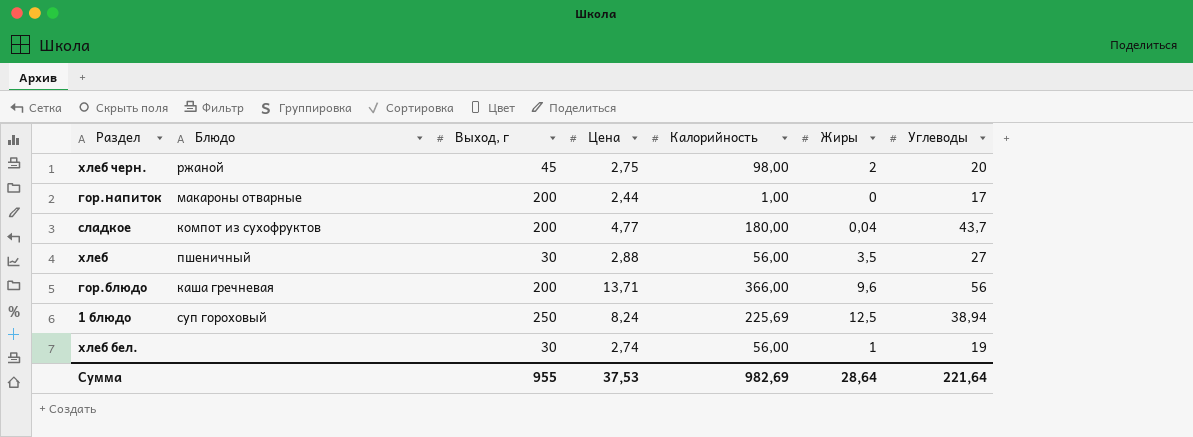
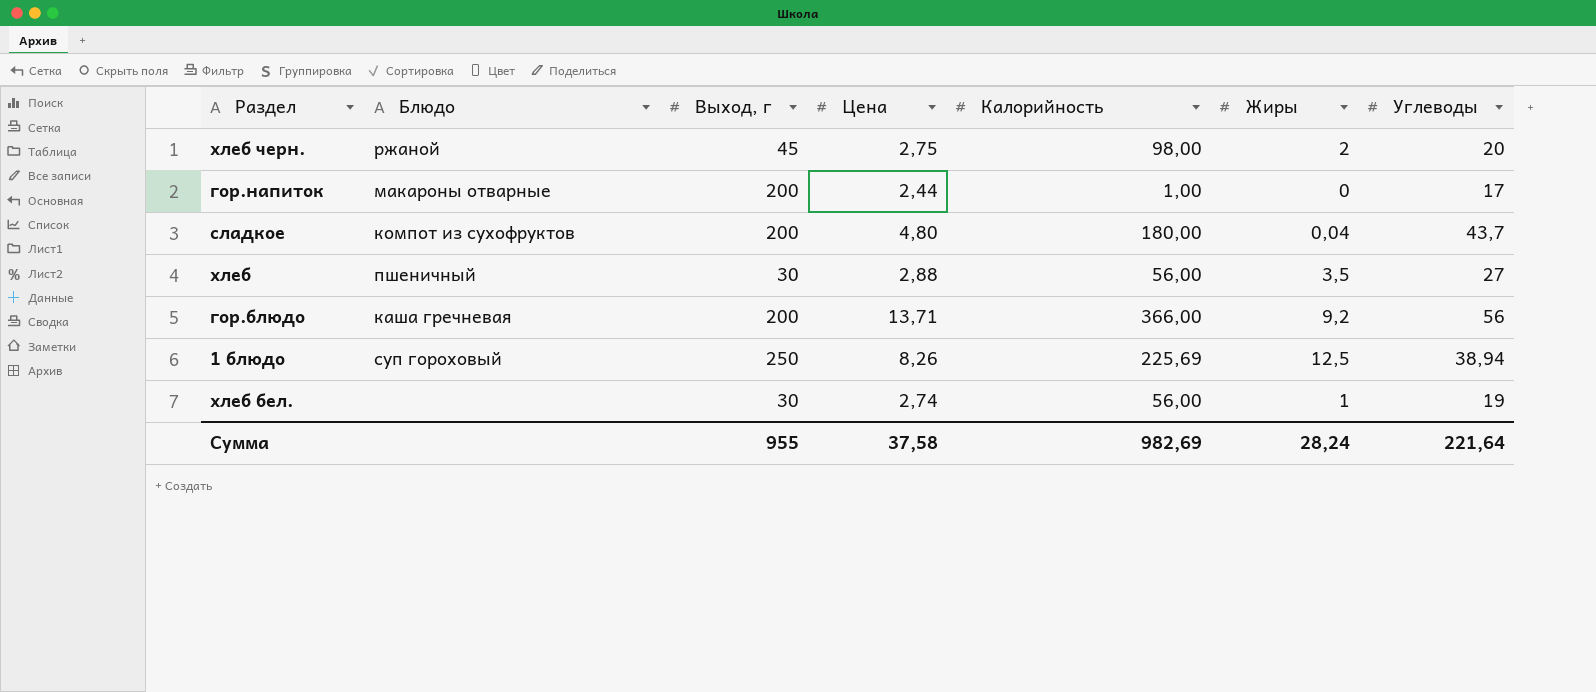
сладкое | Цена: 4,77 -> 4,80
гор.блюдо | Жиры: 9,6 -> 9,2
1 блюдо | Цена: 8,24 -> 8,26
Сумма | Цена: 37,53 -> 37,58
Сумма | Жиры: 28,64 -> 28,24

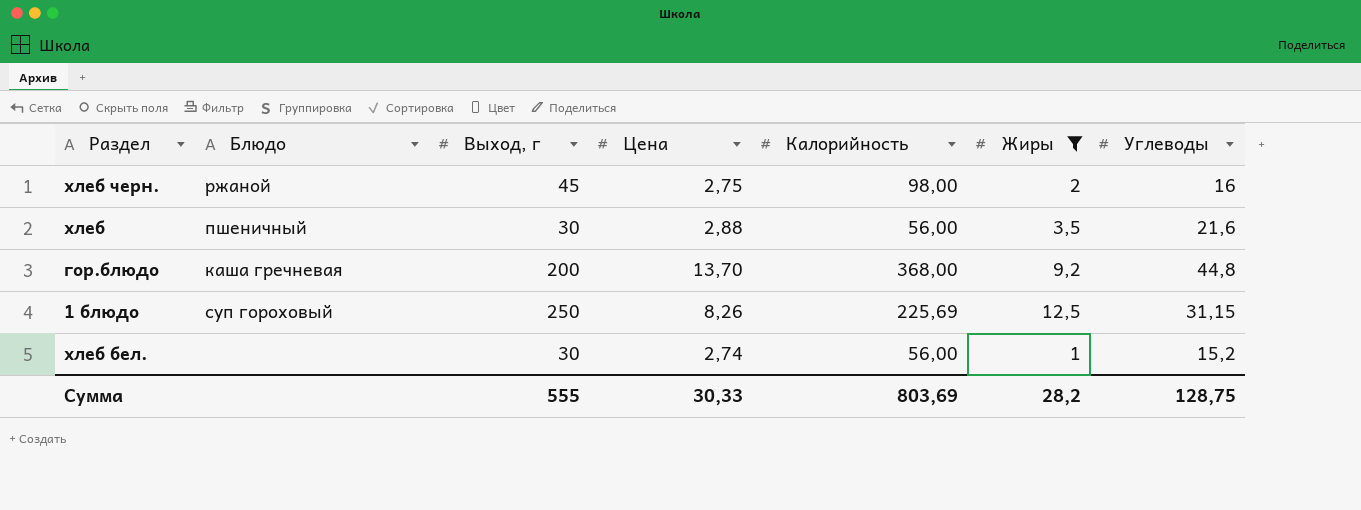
filter: none -> Жиры >= 1
хлеб черн. | Углеводы: 20 -> 16
хлеб | Углеводы: 27 -> 21,6
гор.блюдо | Цена: 13,71 -> 13,70
гор.блюдо | Калорийность: 366,00 -> 368,00
гор.блюдо | Углеводы: 56 -> 44,8
1 блюдо | Углеводы: 38,94 -> 31,15
хлеб бел. | Углеводы: 19 -> 15,2
Сумма | Выход, г: 955 -> 555
Сумма | Цена: 37,58 -> 30,33
Сумма | Калорийность: 982,69 -> 803,69
Сумма | Жиры: 28,24 -> 28,2
Сумма | Углеводы: 221,64 -> 128,75

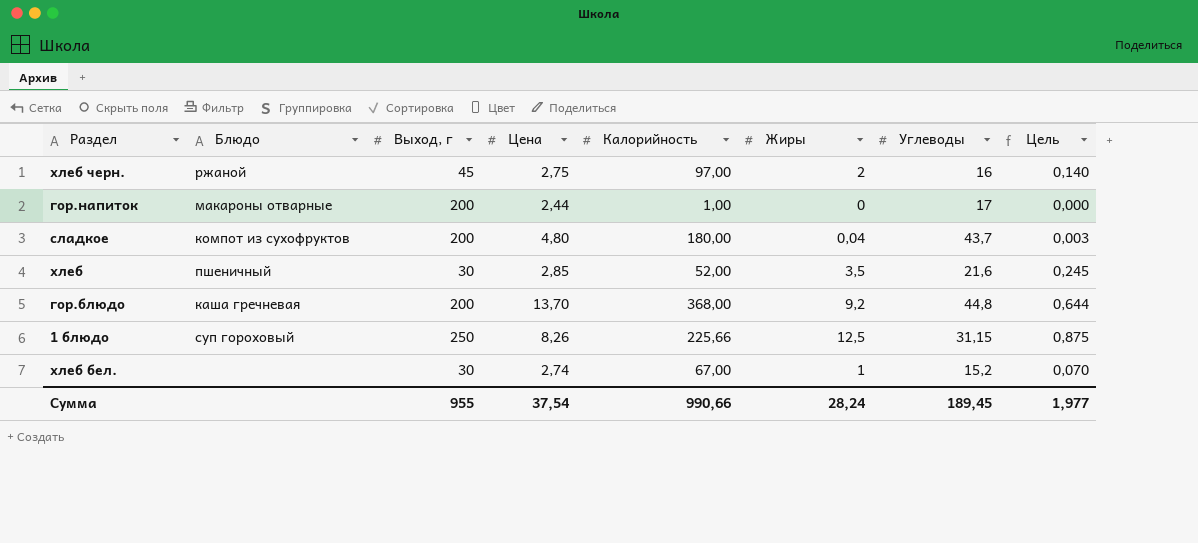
filter: Жиры >= 1 -> none
column Цель | formula: none -> [Жиры] * 0,07
хлеб черн. | Калорийность: 98,00 -> 97,00
хлеб | Цена: 2,88 -> 2,85
хлеб | Калорийность: 56,00 -> 52,00
1 блюдо | Калорийность: 225,69 -> 225,66
хлеб бел. | Калорийность: 56,00 -> 67,00
Сумма | Выход, г: 555 -> 955
Сумма | Цена: 30,33 -> 37,54
Сумма | Калорийность: 803,69 -> 990,66
Сумма | Жиры: 28,2 -> 28,24
Сумма | Углеводы: 128,75 -> 189,45

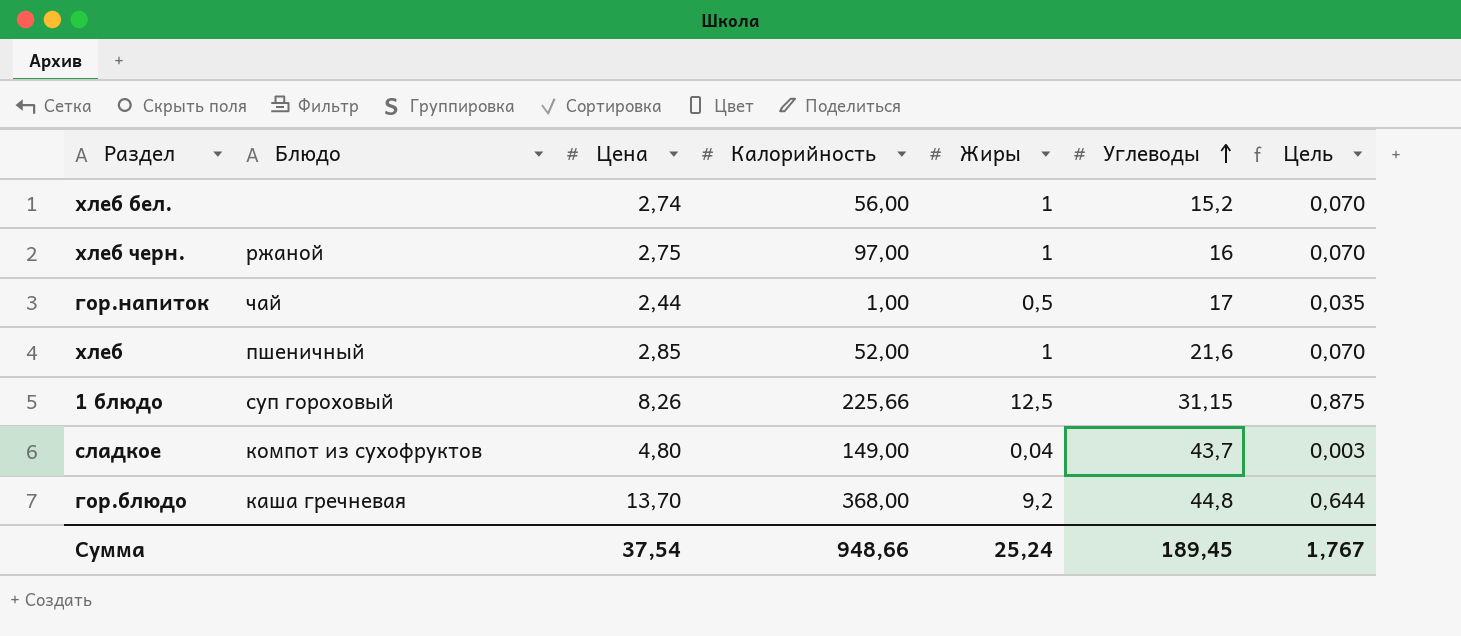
row order: none -> Углеводы ascending
column Выход, г | position: 3 -> none
хлеб бел. | Калорийность: 67,00 -> 56,00
хлеб черн. | Жиры: 2 -> 1
хлеб черн. | Цель: 0,140 -> 0,070
гор.напиток | Блюдо: макароны отварные -> чай
гор.напиток | Жиры: 0 -> 0,5
гор.напиток | Цель: 0,000 -> 0,035
хлеб | Жиры: 3,5 -> 1
хлеб | Цель: 0,245 -> 0,070
сладкое | Калорийность: 180,00 -> 149,00
Сумма | Калорийность: 990,66 -> 948,66
Сумма | Жиры: 28,24 -> 25,24
Сумма | Цель: 1,977 -> 1,767

